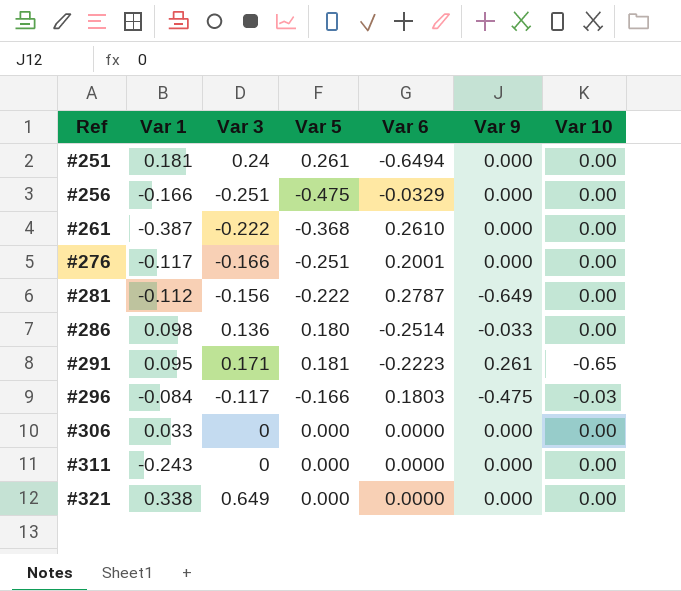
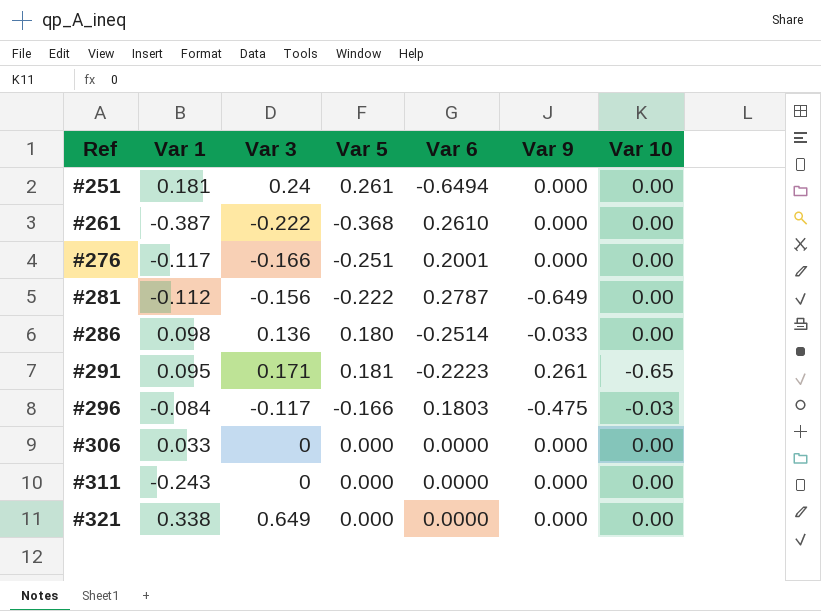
row #256: -0.166 | -0.251 | -0.475 | -0.0329 | 0.000 | 0.00 -> none

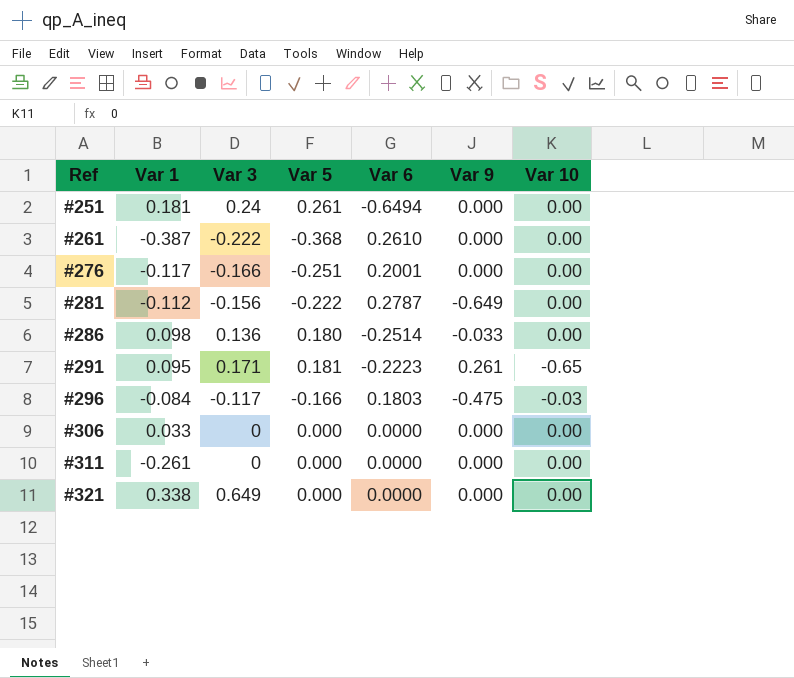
#311 | Var 1: -0.243 -> -0.261

